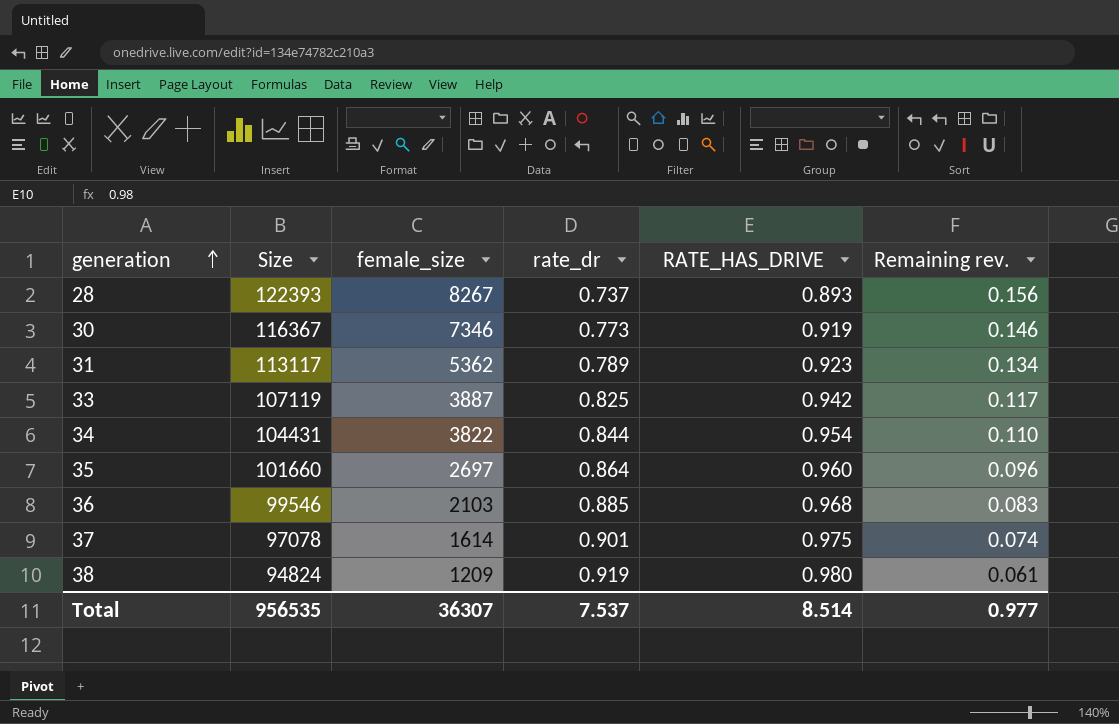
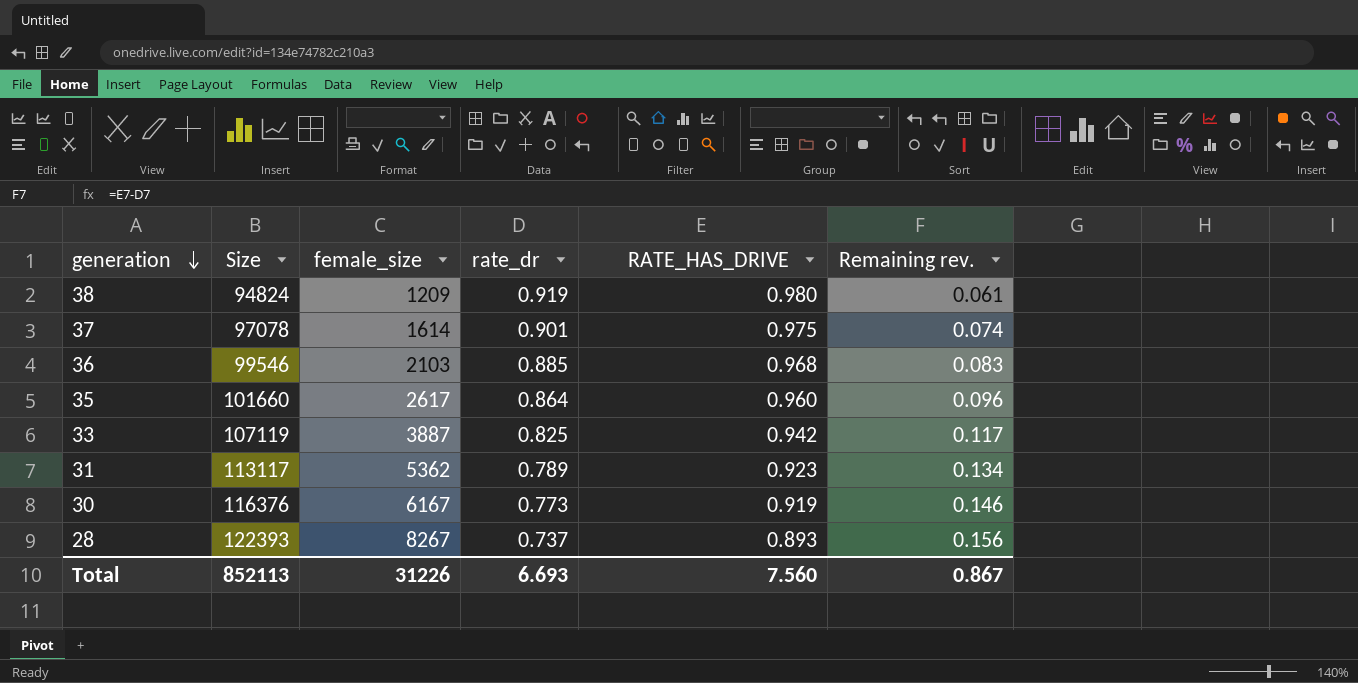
row order: generation ascending -> generation descending
row 34: 104431 | 3822 | 0.844 | 0.954 | 0.110 -> none
35 | female_size: 2697 -> 2617
30 | Size: 116367 -> 116376
30 | female_size: 7346 -> 6167
Total | Size: 956535 -> 852113
Total | female_size: 36307 -> 31226
Total | rate_dr: 7.537 -> 6.693
Total | RATE_HAS_DRIVE: 8.514 -> 7.560
Total | Remaining rev.: 0.977 -> 0.867

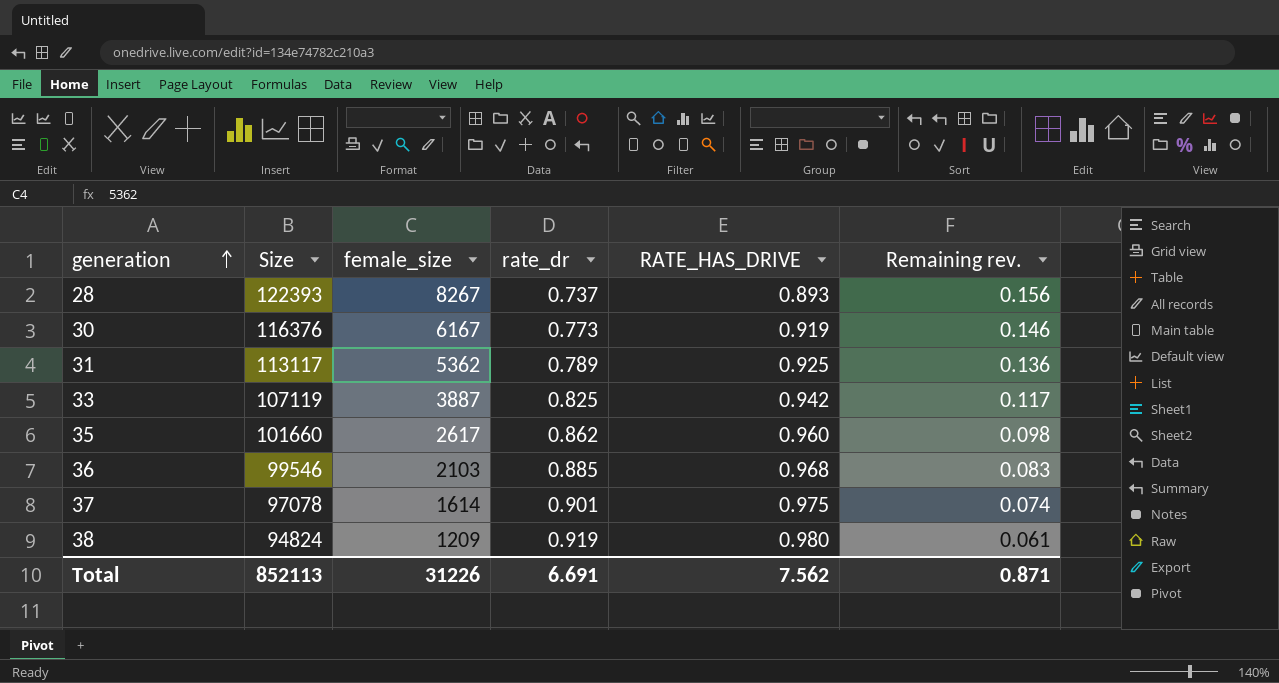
row order: generation descending -> generation ascending
31 | RATE_HAS_DRIVE: 0.923 -> 0.925
31 | Remaining rev.: 0.134 -> 0.136
35 | rate_dr: 0.864 -> 0.862
35 | Remaining rev.: 0.096 -> 0.098
Total | rate_dr: 6.693 -> 6.691
Total | RATE_HAS_DRIVE: 7.560 -> 7.562
Total | Remaining rev.: 0.867 -> 0.871

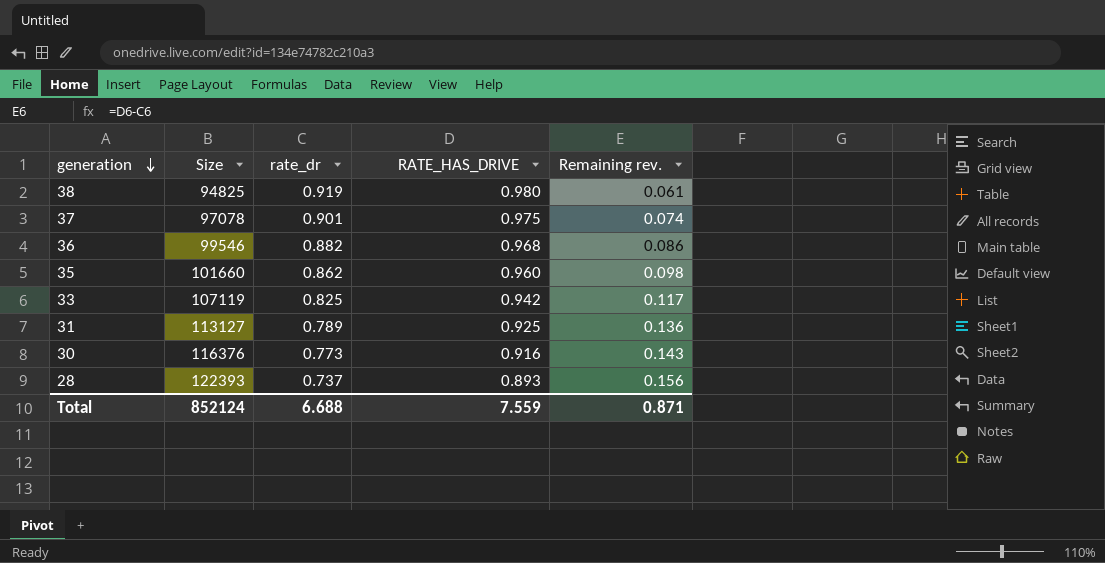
row order: generation ascending -> generation descending
column female_size | position: 3 -> none
38 | Size: 94824 -> 94825
36 | rate_dr: 0.885 -> 0.882
36 | Remaining rev.: 0.083 -> 0.086
31 | Size: 113117 -> 113127
30 | RATE_HAS_DRIVE: 0.919 -> 0.916
30 | Remaining rev.: 0.146 -> 0.143
Total | Size: 852113 -> 852124
Total | rate_dr: 6.691 -> 6.688
Total | RATE_HAS_DRIVE: 7.562 -> 7.559

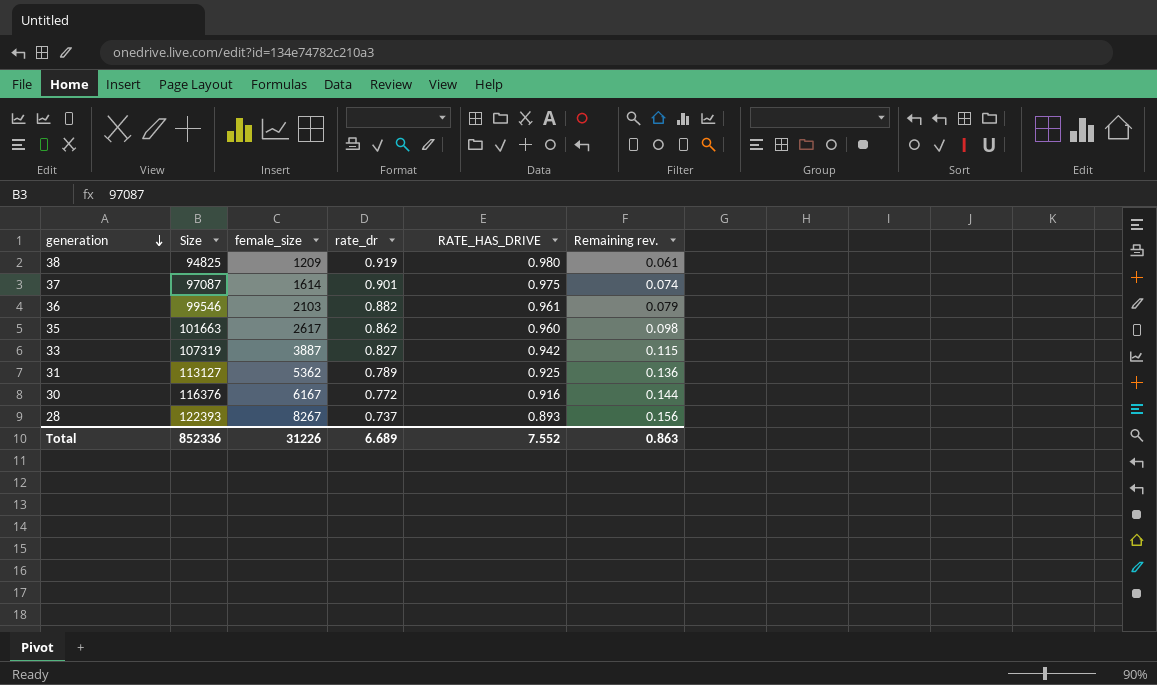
column female_size | position: none -> 3
37 | Size: 97078 -> 97087
36 | RATE_HAS_DRIVE: 0.968 -> 0.961
36 | Remaining rev.: 0.086 -> 0.079
35 | Size: 101660 -> 101663
33 | Size: 107119 -> 107319
33 | rate_dr: 0.825 -> 0.827
33 | Remaining rev.: 0.117 -> 0.115
30 | rate_dr: 0.773 -> 0.772
30 | Remaining rev.: 0.143 -> 0.144
Total | Size: 852124 -> 852336
Total | rate_dr: 6.688 -> 6.689
Total | RATE_HAS_DRIVE: 7.559 -> 7.552
Total | Remaining rev.: 0.871 -> 0.863

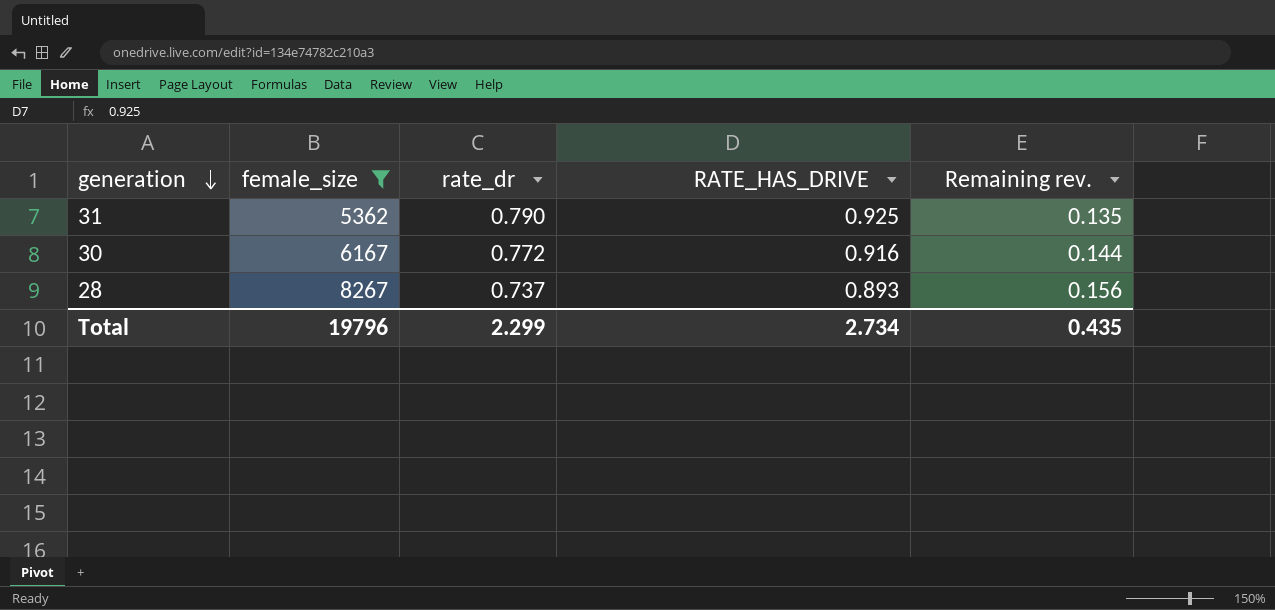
filter: none -> female_size >= 5362
column Size | position: 2 -> none
31 | rate_dr: 0.789 -> 0.790
31 | Remaining rev.: 0.136 -> 0.135
Total | female_size: 31226 -> 19796
Total | rate_dr: 6.689 -> 2.299
Total | RATE_HAS_DRIVE: 7.552 -> 2.734
Total | Remaining rev.: 0.863 -> 0.435

